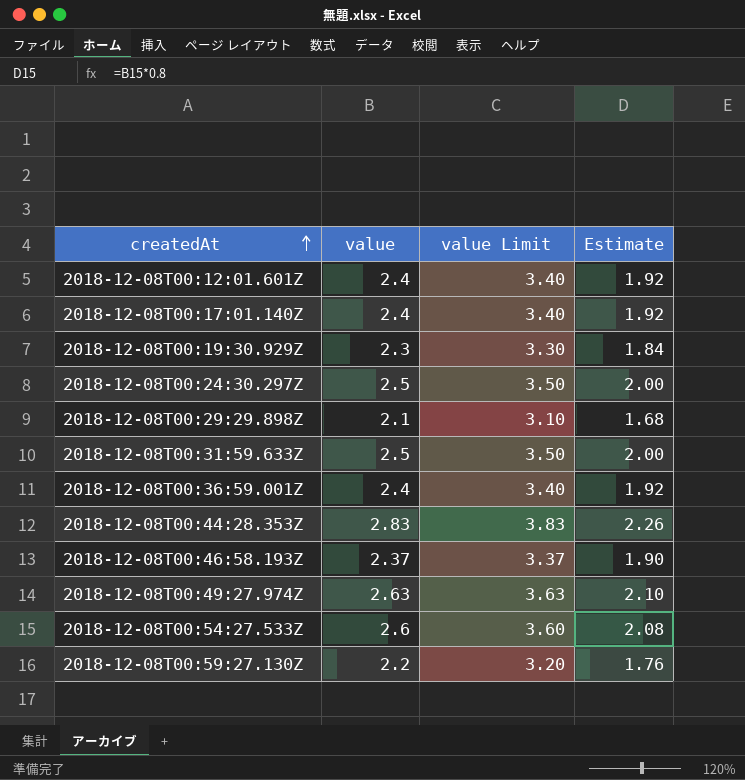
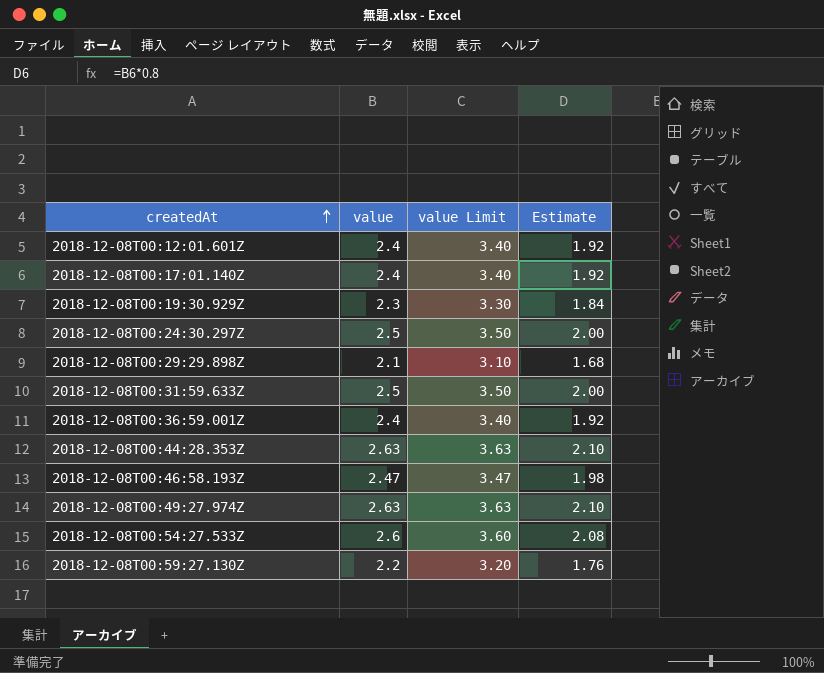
2018-12-08T00:44:28.353Z | value: 2.83 -> 2.63
2018-12-08T00:44:28.353Z | value Limit: 3.83 -> 3.63
2018-12-08T00:44:28.353Z | Estimate: 2.26 -> 2.10
2018-12-08T00:46:58.193Z | value: 2.37 -> 2.47
2018-12-08T00:46:58.193Z | value Limit: 3.37 -> 3.47
2018-12-08T00:46:58.193Z | Estimate: 1.90 -> 1.98

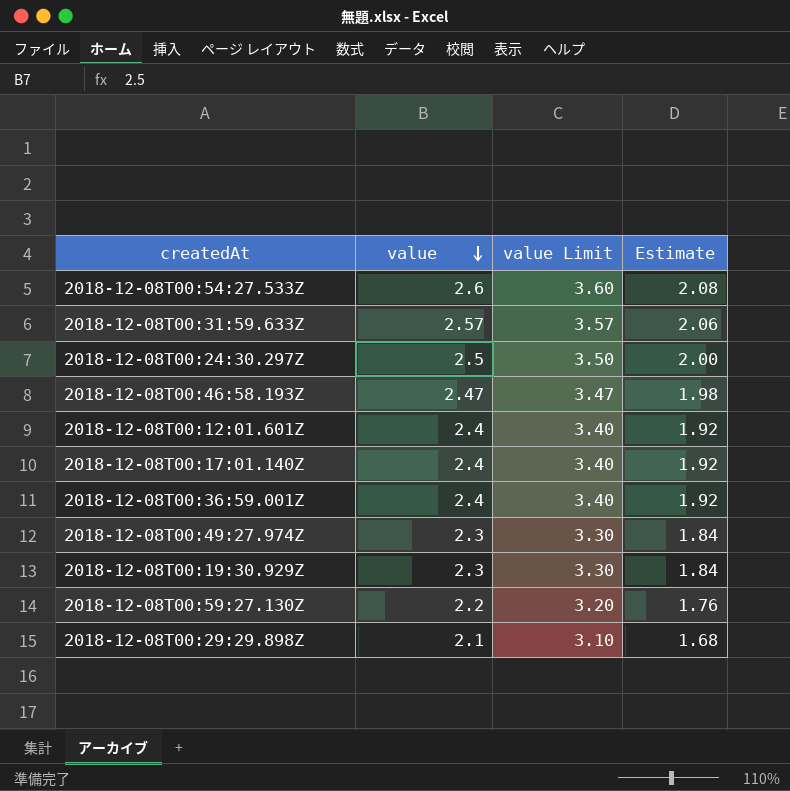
row order: createdAt ascending -> value descending
row 2018-12-08T00:44:28.353Z: 2.63 | 3.63 | 2.10 -> none
2018-12-08T00:31:59.633Z | value: 2.5 -> 2.57
2018-12-08T00:31:59.633Z | value Limit: 3.50 -> 3.57
2018-12-08T00:31:59.633Z | Estimate: 2.00 -> 2.06
2018-12-08T00:49:27.974Z | value: 2.63 -> 2.3
2018-12-08T00:49:27.974Z | value Limit: 3.63 -> 3.30
2018-12-08T00:49:27.974Z | Estimate: 2.10 -> 1.84

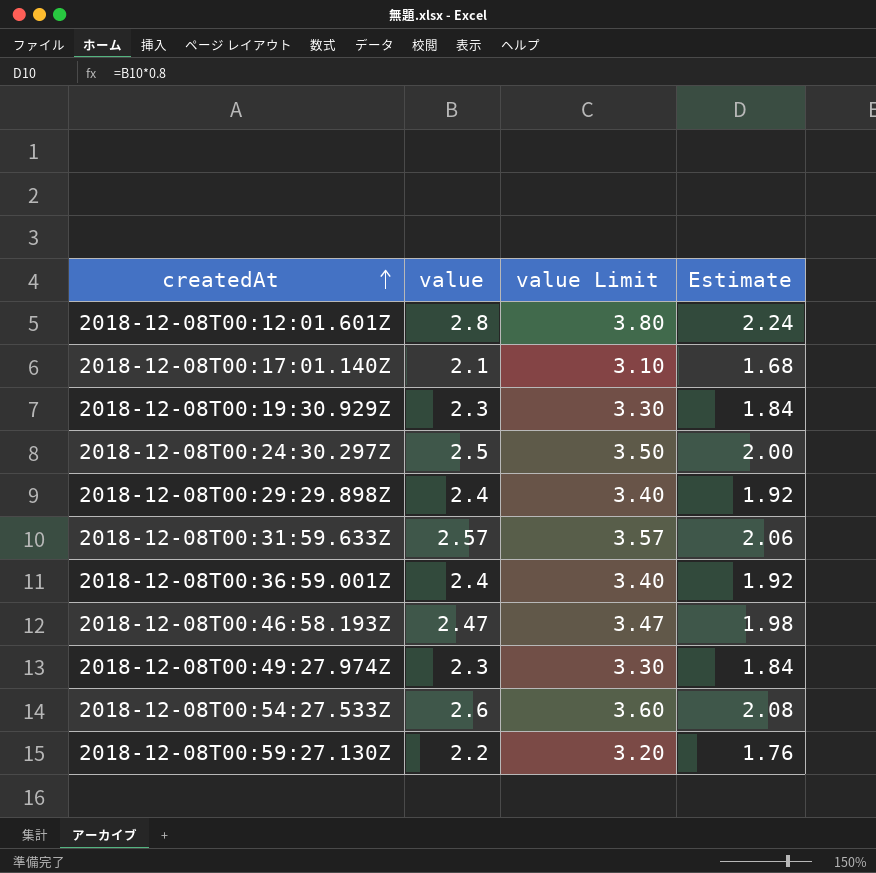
row order: value descending -> createdAt ascending
2018-12-08T00:12:01.601Z | value: 2.4 -> 2.8
2018-12-08T00:12:01.601Z | value Limit: 3.40 -> 3.80
2018-12-08T00:12:01.601Z | Estimate: 1.92 -> 2.24
2018-12-08T00:17:01.140Z | value: 2.4 -> 2.1
2018-12-08T00:17:01.140Z | value Limit: 3.40 -> 3.10
2018-12-08T00:17:01.140Z | Estimate: 1.92 -> 1.68
2018-12-08T00:29:29.898Z | value: 2.1 -> 2.4
2018-12-08T00:29:29.898Z | value Limit: 3.10 -> 3.40
2018-12-08T00:29:29.898Z | Estimate: 1.68 -> 1.92

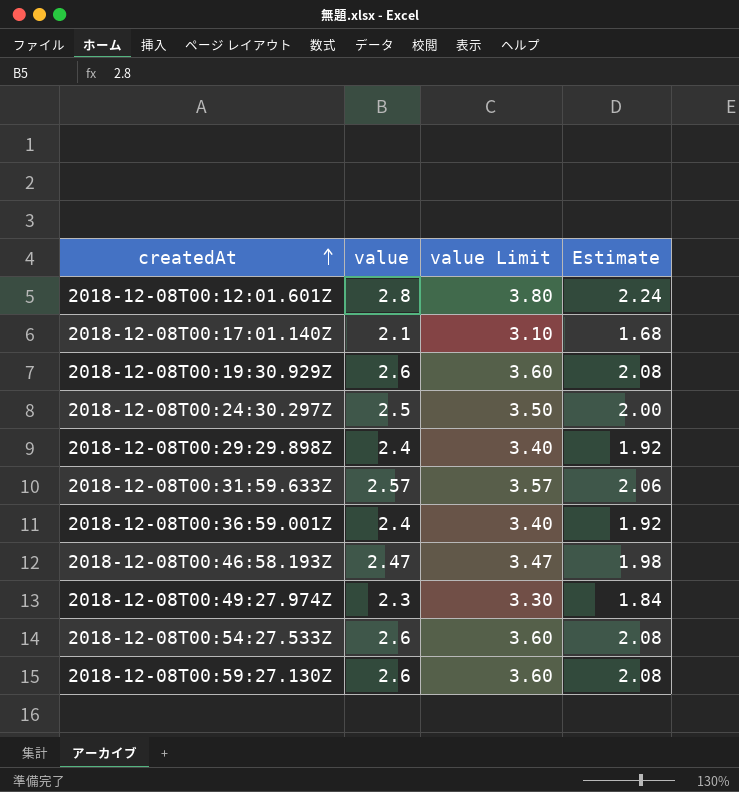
2018-12-08T00:19:30.929Z | value: 2.3 -> 2.6
2018-12-08T00:19:30.929Z | value Limit: 3.30 -> 3.60
2018-12-08T00:19:30.929Z | Estimate: 1.84 -> 2.08
2018-12-08T00:59:27.130Z | value: 2.2 -> 2.6
2018-12-08T00:59:27.130Z | value Limit: 3.20 -> 3.60
2018-12-08T00:59:27.130Z | Estimate: 1.76 -> 2.08

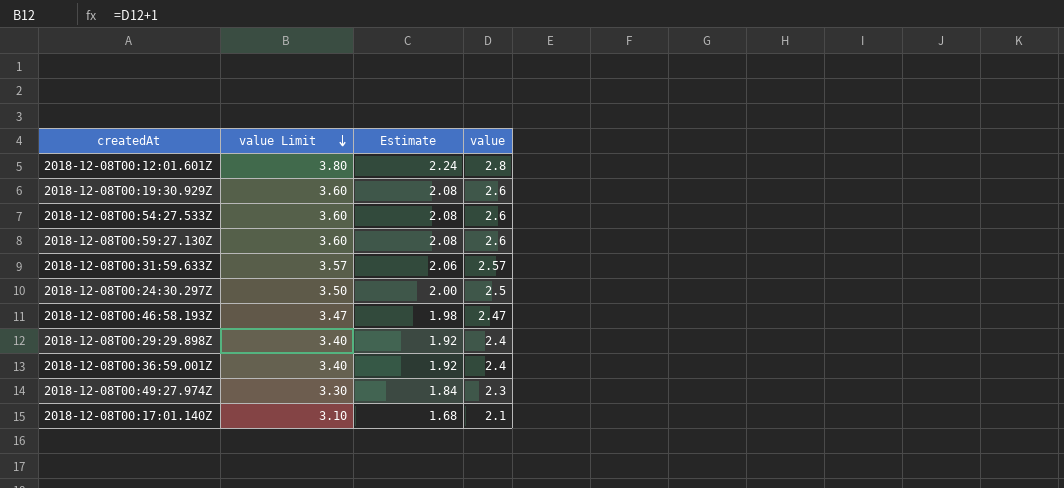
row order: createdAt ascending -> value Limit descending
column value | position: 2 -> 4

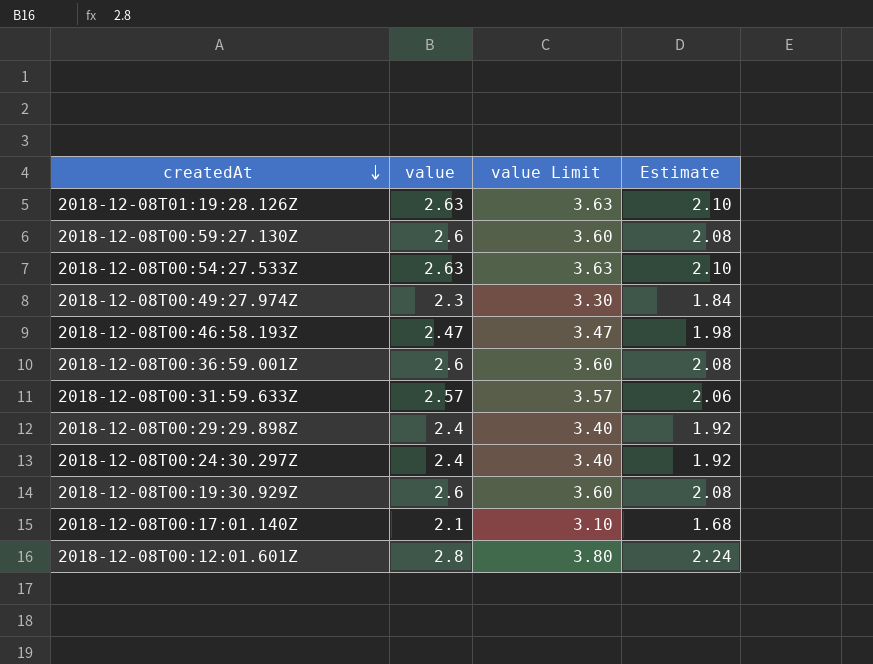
row order: value Limit descending -> createdAt descending
column value | position: 4 -> 2
row 2018-12-08T01:19:28.126Z: none -> 2.63 | 3.63 | 2.10
2018-12-08T00:54:27.533Z | value: 2.6 -> 2.63
2018-12-08T00:54:27.533Z | value Limit: 3.60 -> 3.63
2018-12-08T00:54:27.533Z | Estimate: 2.08 -> 2.10
2018-12-08T00:36:59.001Z | value: 2.4 -> 2.6
2018-12-08T00:36:59.001Z | value Limit: 3.40 -> 3.60
2018-12-08T00:36:59.001Z | Estimate: 1.92 -> 2.08
2018-12-08T00:24:30.297Z | value: 2.5 -> 2.4
2018-12-08T00:24:30.297Z | value Limit: 3.50 -> 3.40
2018-12-08T00:24:30.297Z | Estimate: 2.00 -> 1.92

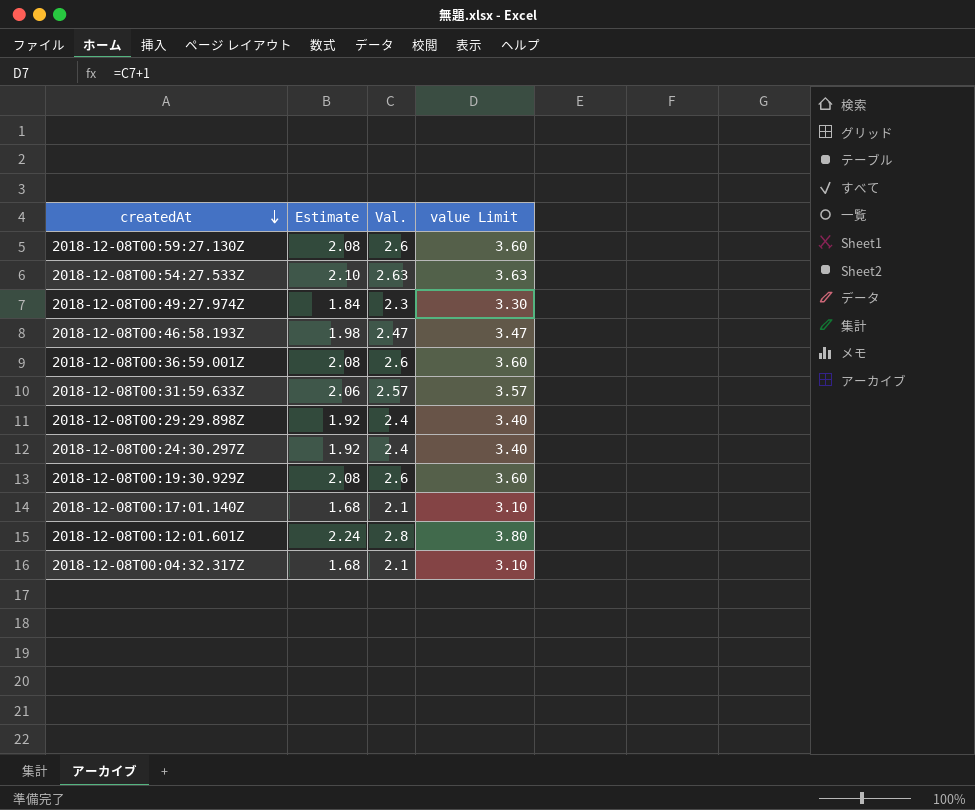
column Estimate | position: 4 -> 2
column name: value -> Val.
row 2018-12-08T01:19:28.126Z: 2.63 | 3.63 | 2.10 -> none
row 2018-12-08T00:04:32.317Z: none -> 1.68 | 2.1 | 3.10

